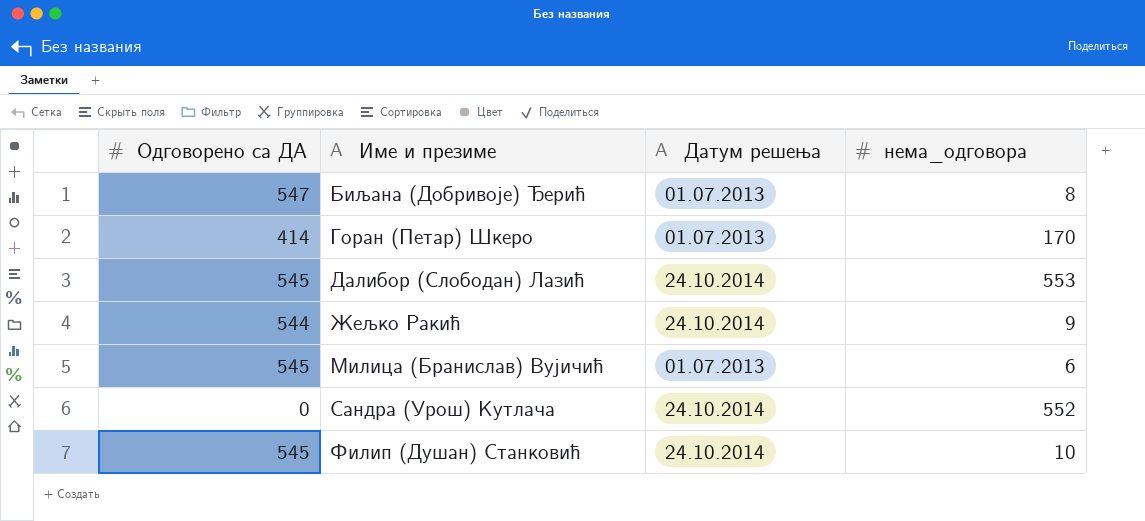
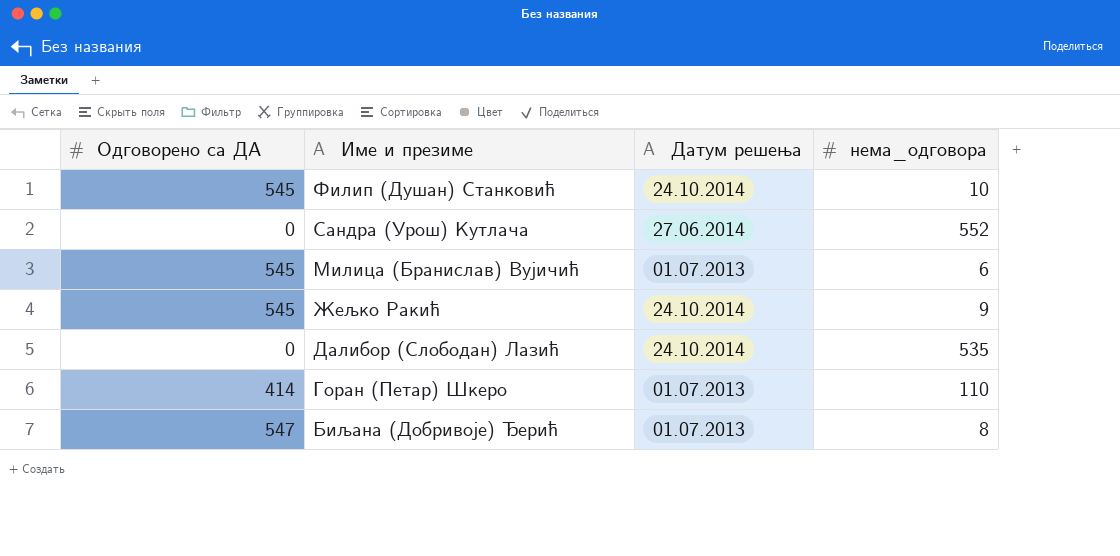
row order: Име и презиме ascending -> Име и презиме descending
Сандра (Урош) Кутлача | Датум решења: 24.10.2014 -> 27.06.2014
Жељко Ракић | Одговорено са ДА: 544 -> 545
Далибор (Слободан) Лазић | Одговорено са ДА: 545 -> 0
Далибор (Слободан) Лазић | нема_одговора: 553 -> 535
Горан (Петар) Шкеро | нема_одговора: 170 -> 110

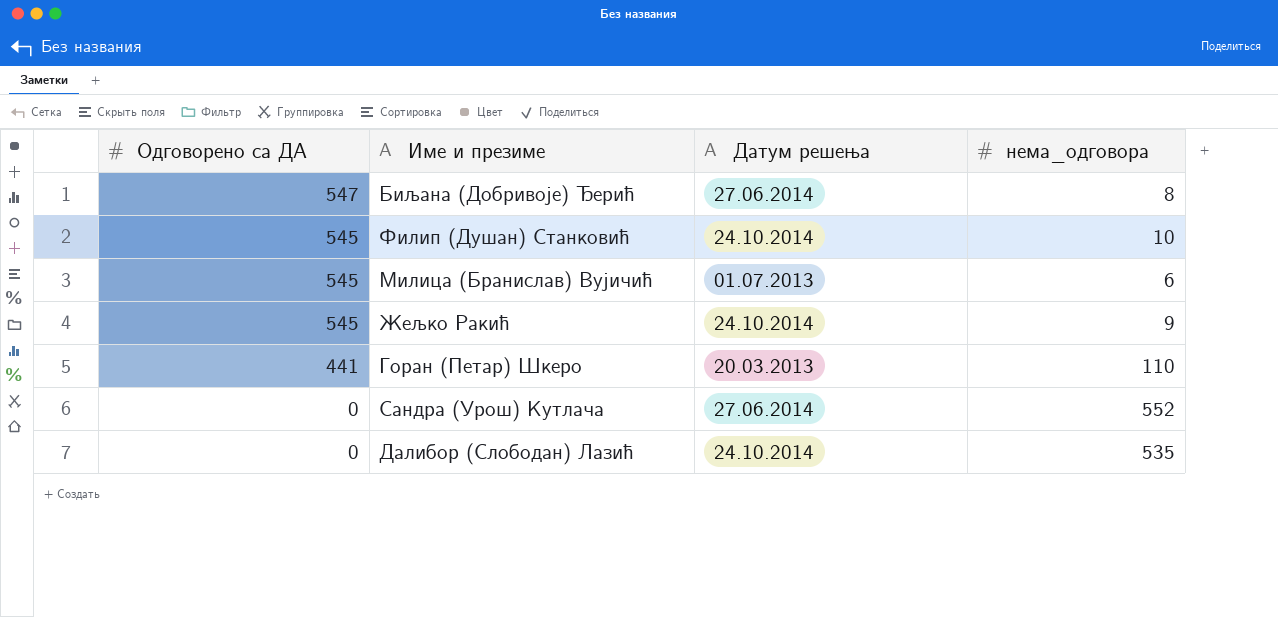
row order: Име и презиме descending -> Одговорено са ДА descending
Биљана (Добривоје) Ђерић | Датум решења: 01.07.2013 -> 27.06.2014
Горан (Петар) Шкеро | Одговорено са ДА: 414 -> 441
Горан (Петар) Шкеро | Датум решења: 01.07.2013 -> 20.03.2013

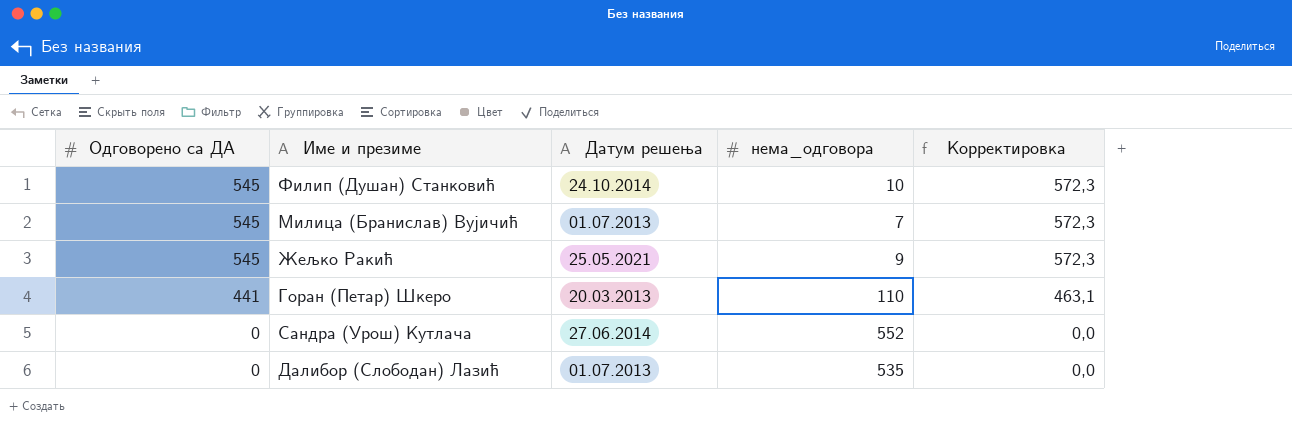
column Корректировка | formula: none -> [Одговорено са ДА] * 1,05
row Биљана (Добривоје) Ђерић: 547 | 27.06.2014 | 8 -> none
Милица (Бранислав) Вујичић | нема_одговора: 6 -> 7
Жељко Ракић | Датум решења: 24.10.2014 -> 25.05.2021
Далибор (Слободан) Лазић | Датум решења: 24.10.2014 -> 01.07.2013

